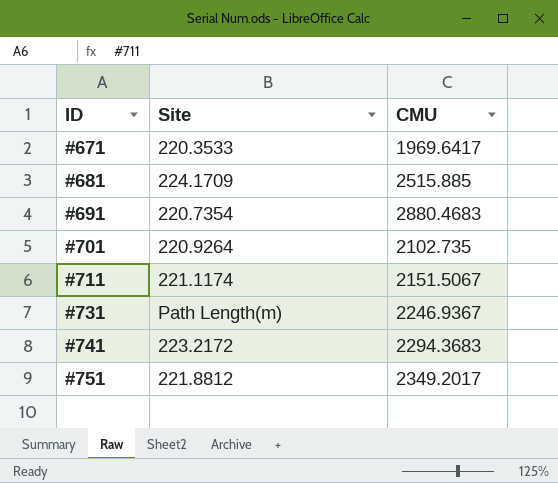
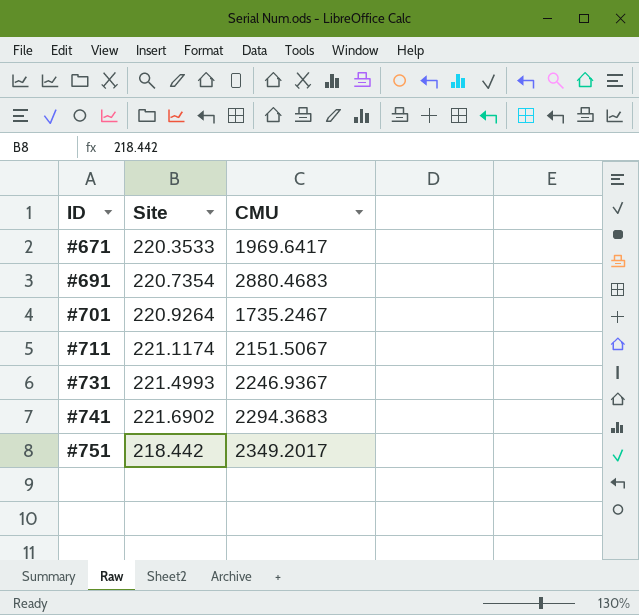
row #681: 224.1709 | 2515.885 -> none
#701 | CMU: 2102.735 -> 1735.2467
#731 | Site: Path Length(m) -> 221.4993
#741 | Site: 223.2172 -> 221.6902
#751 | Site: 221.8812 -> 218.442

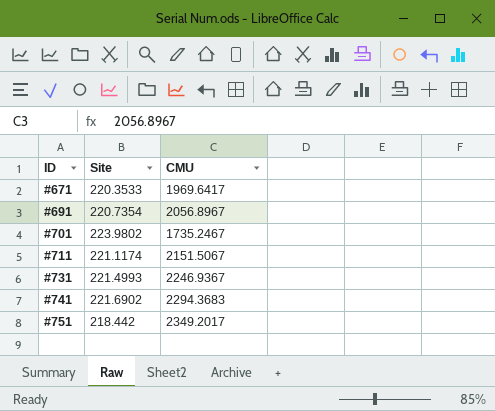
#691 | CMU: 2880.4683 -> 2056.8967
#701 | Site: 220.9264 -> 223.9802

